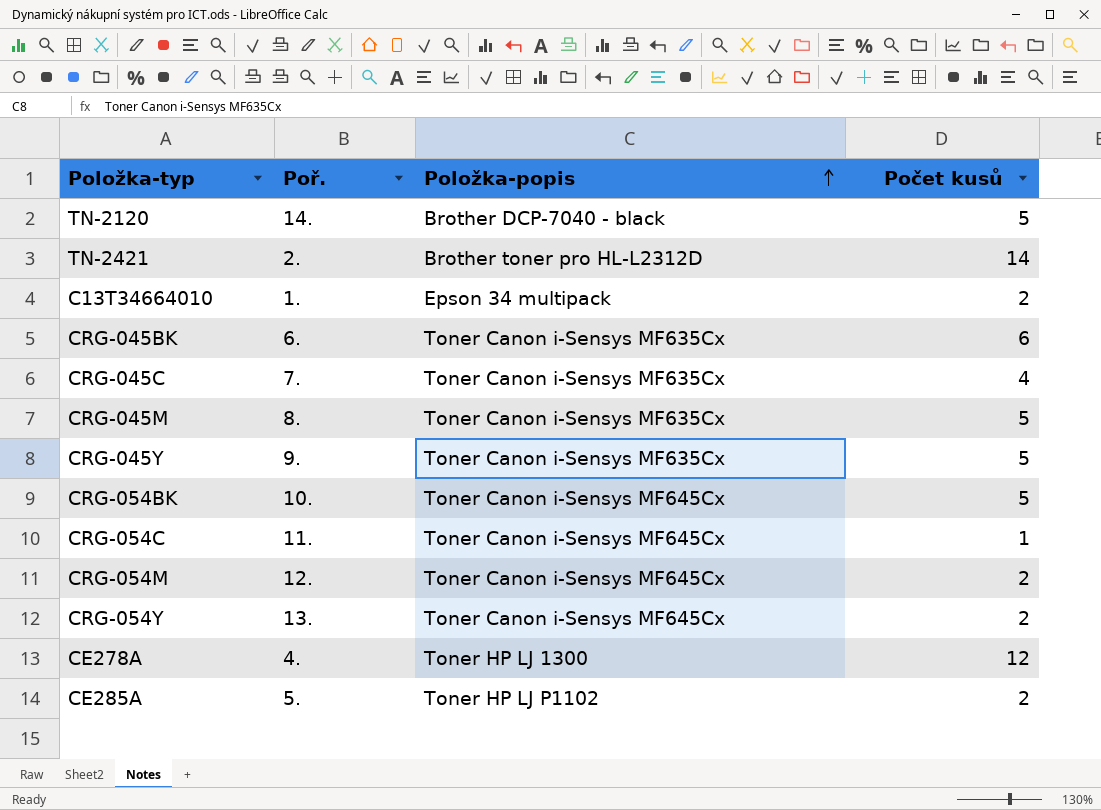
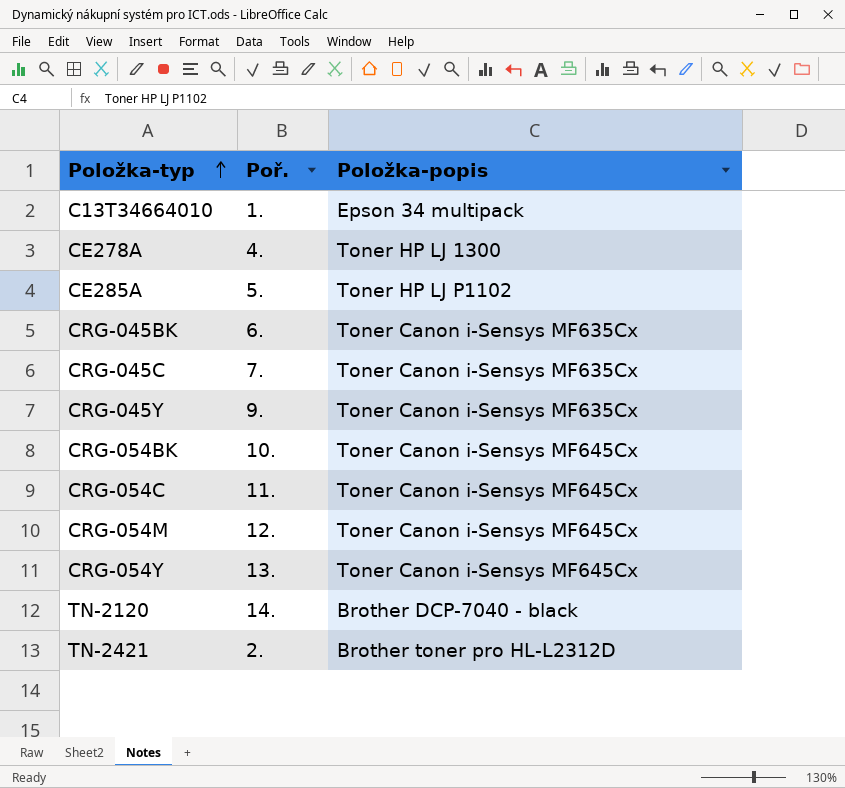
row order: Položka-popis ascending -> Položka-typ ascending
column Počet kusů | position: 4 -> none
row CRG-045M: 8. | Toner Canon i-Sensys MF635Cx | 5 -> none

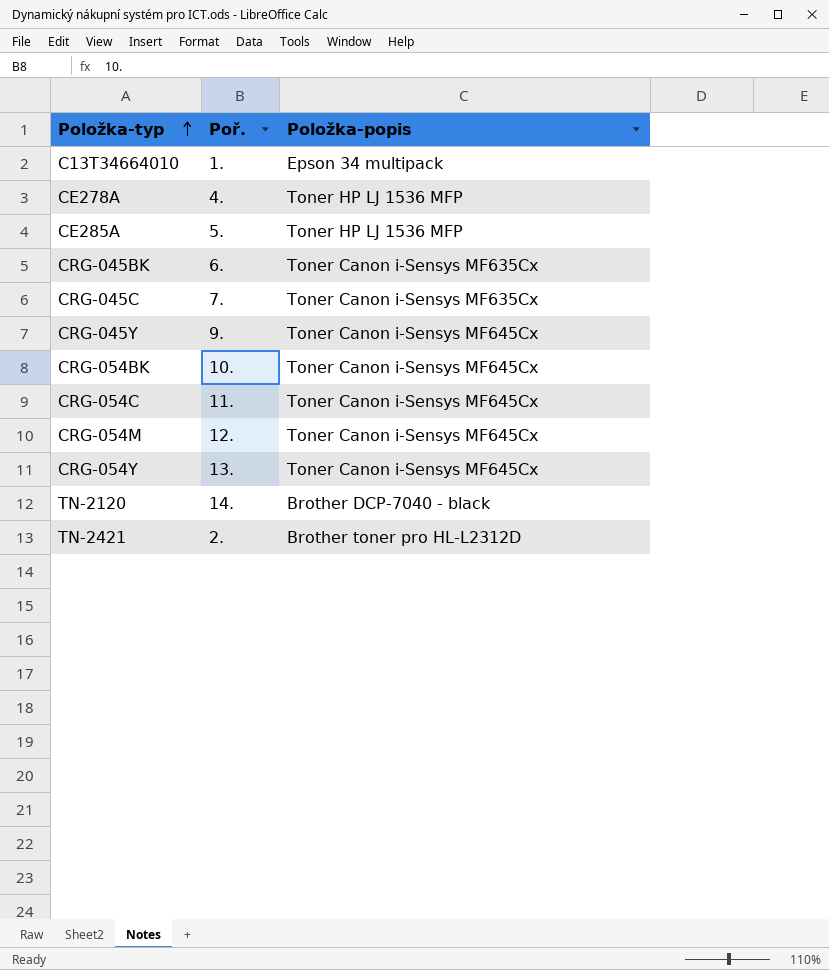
CE278A | Položka-popis: Toner HP LJ 1300 -> Toner HP LJ 1536 MFP
CE285A | Položka-popis: Toner HP LJ P1102 -> Toner HP LJ 1536 MFP
CRG-045Y | Položka-popis: Toner Canon i-Sensys MF635Cx -> Toner Canon i-Sensys MF645Cx

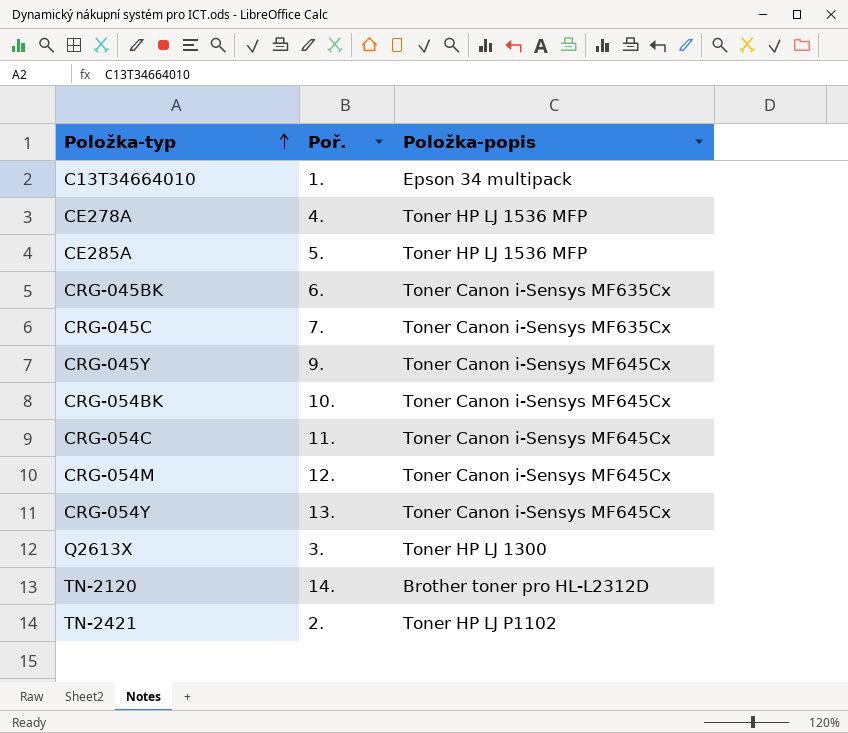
row Q2613X: none -> 3. | Toner HP LJ 1300
TN-2120 | Položka-popis: Brother DCP-7040 - black -> Brother toner pro HL-L2312D
TN-2421 | Položka-popis: Brother toner pro HL-L2312D -> Toner HP LJ P1102

